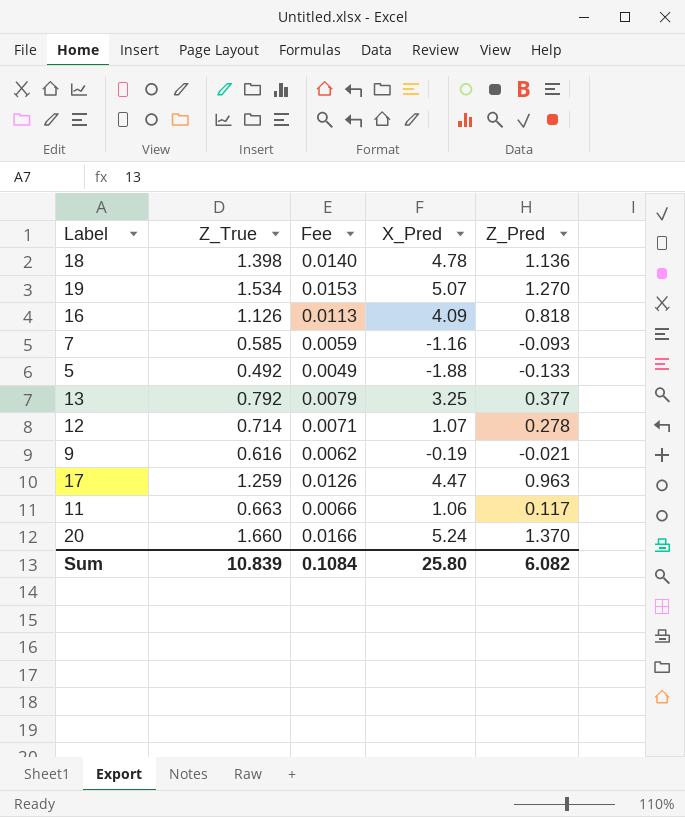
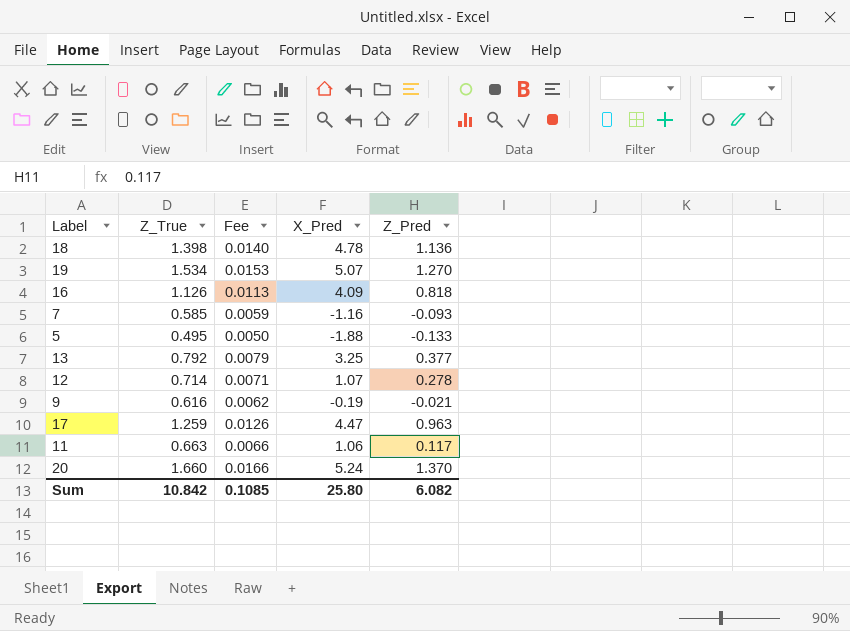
5 | Z_True: 0.492 -> 0.495
5 | Fee: 0.0049 -> 0.0050
Sum | Z_True: 10.839 -> 10.842
Sum | Fee: 0.1084 -> 0.1085

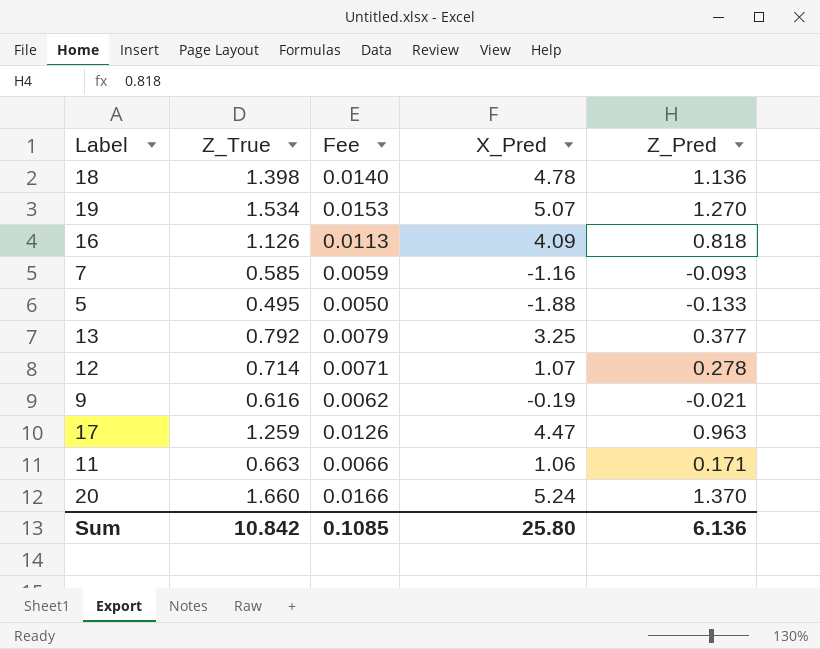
11 | Z_Pred: 0.117 -> 0.171
Sum | Z_Pred: 6.082 -> 6.136

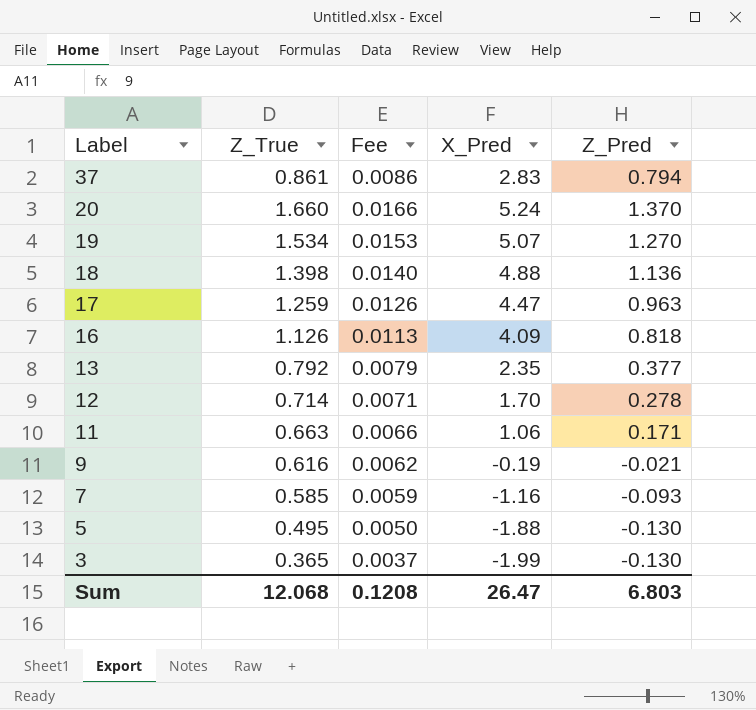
row order: none -> Label descending
row 37: none -> 0.861 | 0.0086 | 2.83 | 0.794
18 | X_Pred: 4.78 -> 4.88
13 | X_Pred: 3.25 -> 2.35
12 | X_Pred: 1.07 -> 1.70
5 | Z_Pred: -0.133 -> -0.130
row 3: none -> 0.365 | 0.0037 | -1.99 | -0.130
Sum | Z_True: 10.842 -> 12.068
Sum | Fee: 0.1085 -> 0.1208
Sum | X_Pred: 25.80 -> 26.47
Sum | Z_Pred: 6.136 -> 6.803

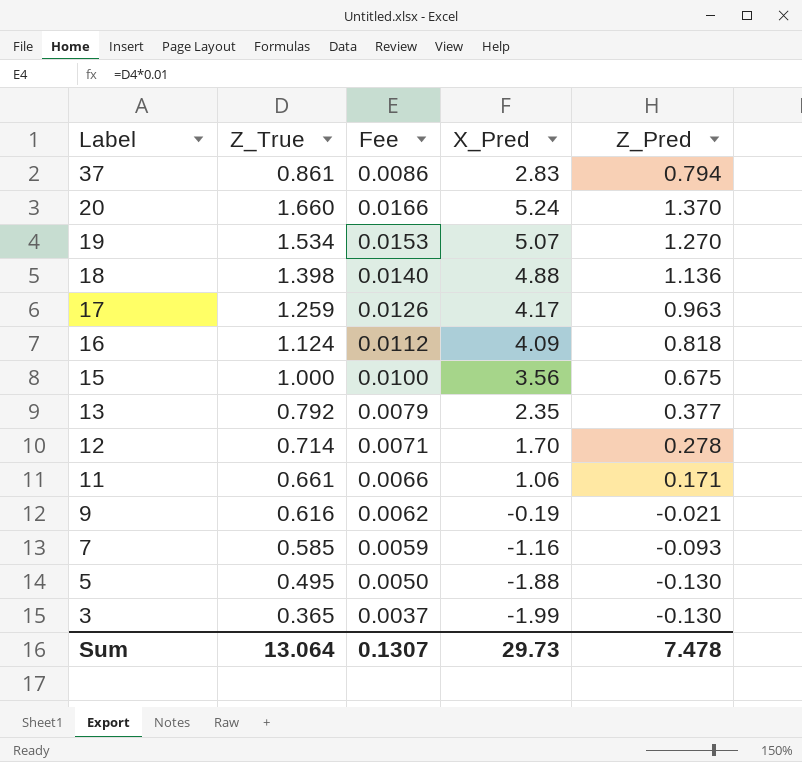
17 | X_Pred: 4.47 -> 4.17
16 | Z_True: 1.126 -> 1.124
16 | Fee: 0.0113 -> 0.0112
row 15: none -> 1.000 | 0.0100 | 3.56 | 0.675
11 | Z_True: 0.663 -> 0.661
Sum | Z_True: 12.068 -> 13.064
Sum | Fee: 0.1208 -> 0.1307
Sum | X_Pred: 26.47 -> 29.73
Sum | Z_Pred: 6.803 -> 7.478

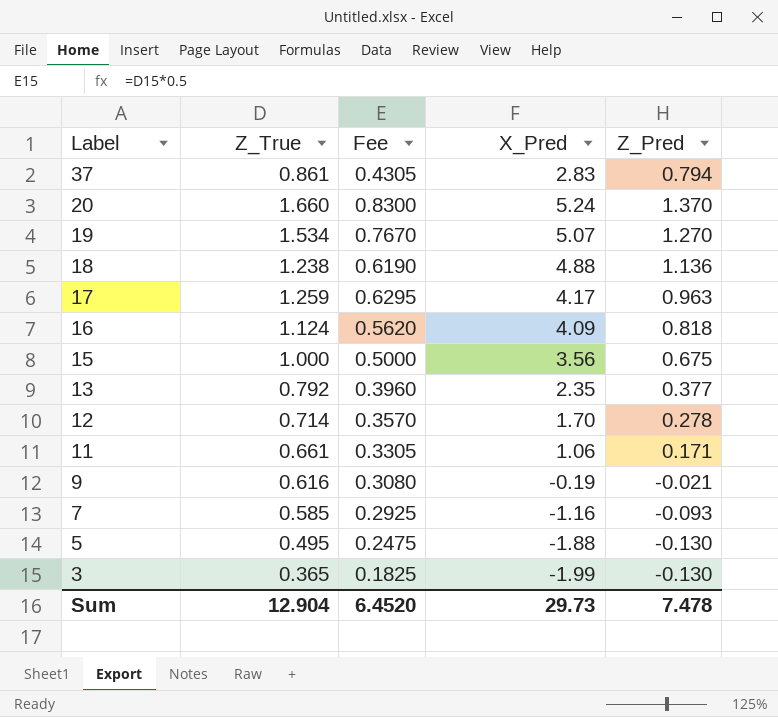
column Fee | formula: [Z_True] * 0.01 -> [Z_True] * 0.5
18 | Z_True: 1.398 -> 1.238
Sum | Z_True: 13.064 -> 12.904
Sum | Fee: 0.1307 -> 6.4520

